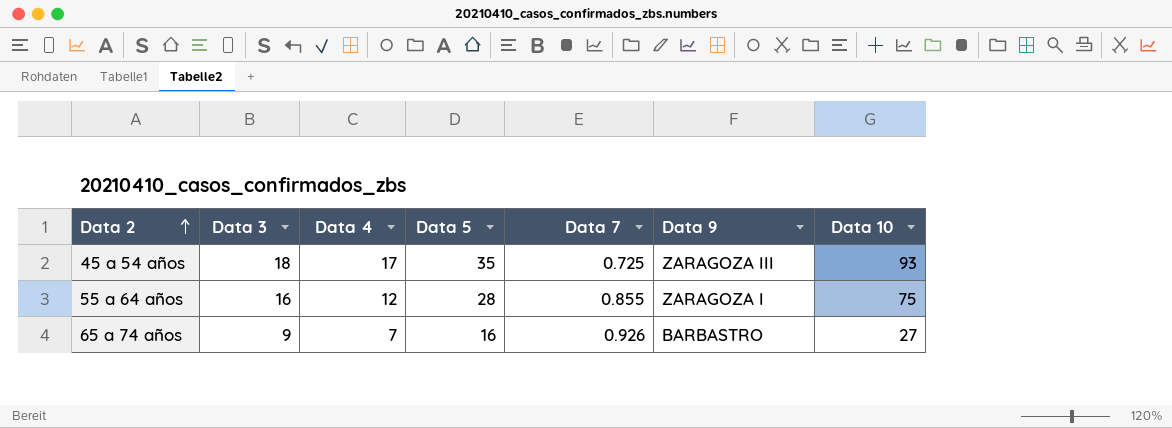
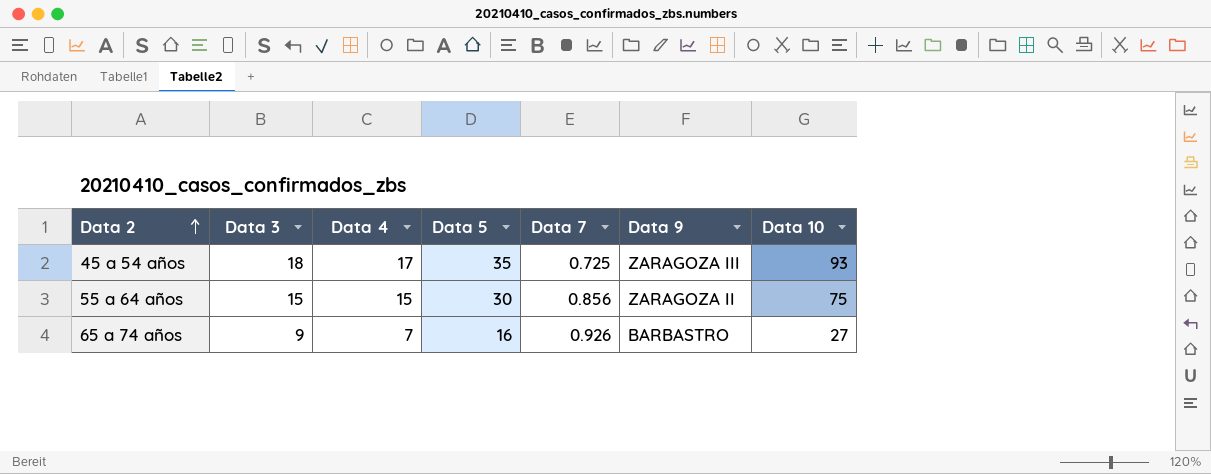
55 a 64 años | Data 3: 16 -> 15
55 a 64 años | Data 4: 12 -> 15
55 a 64 años | Data 5: 28 -> 30
55 a 64 años | Data 7: 0.855 -> 0.856
55 a 64 años | Data 9: ZARAGOZA I -> ZARAGOZA II

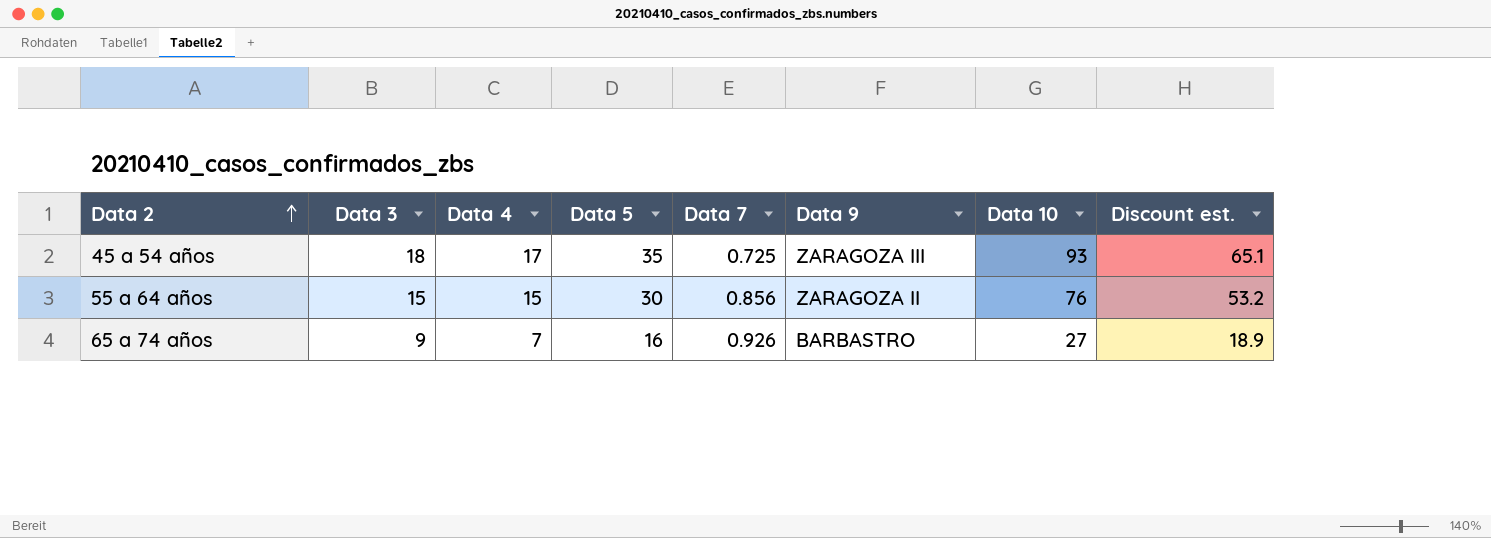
column Discount est. | formula: none -> [Data 10] * 0.7
55 a 64 años | Data 10: 75 -> 76

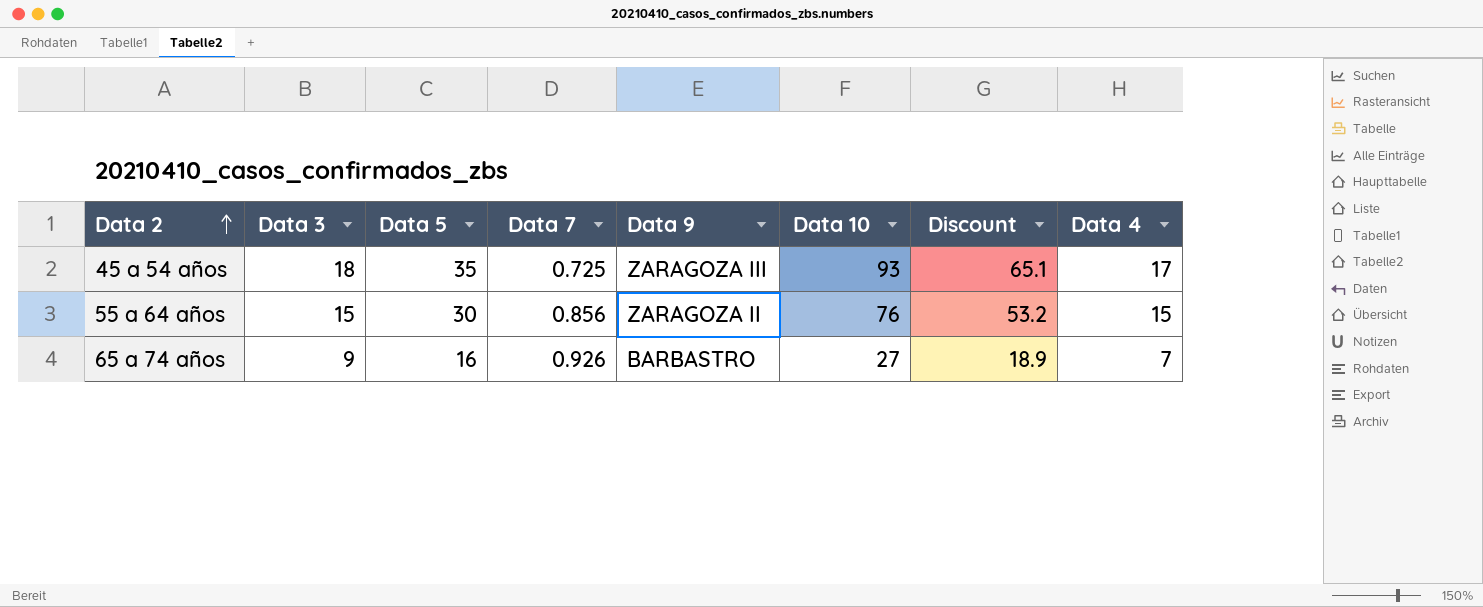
column name: Discount est. -> Discount
column Data 4 | position: 3 -> 8

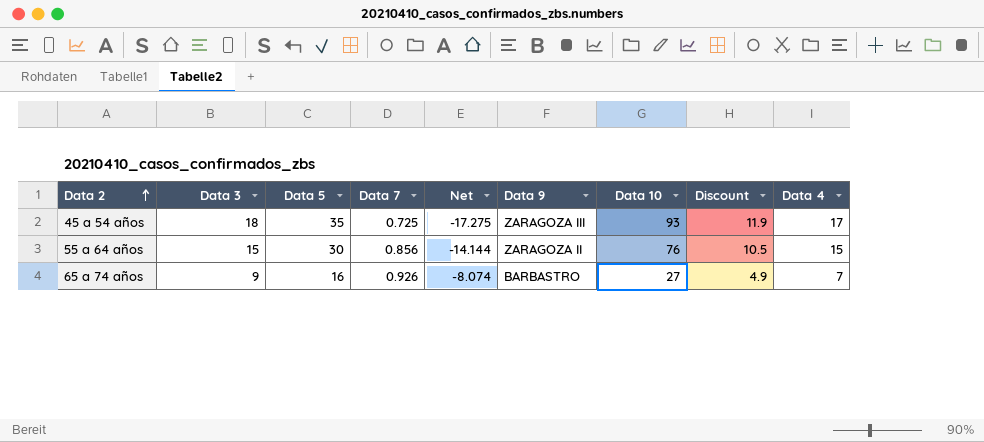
column Net | formula: none -> [Data 7] - [Data 3]
column Discount | formula: [Data 10] * 0.7 -> [Data 4] * 0.7

